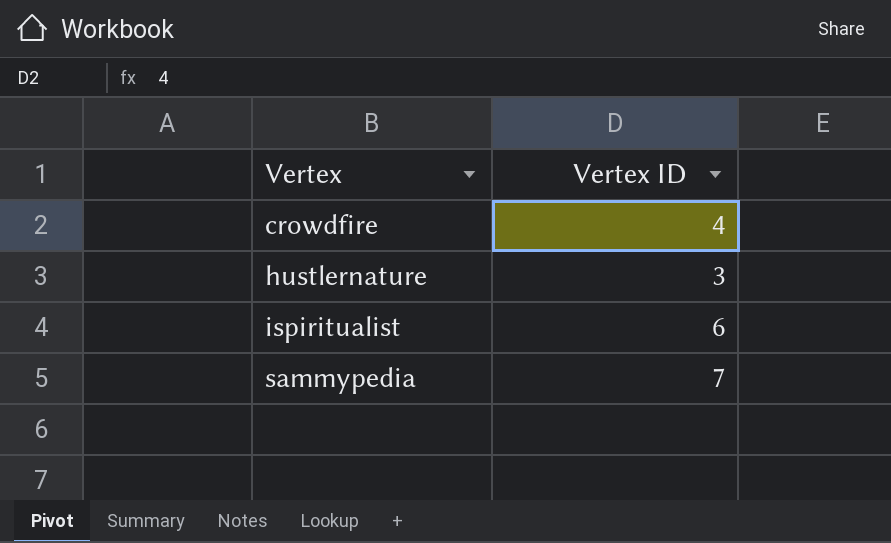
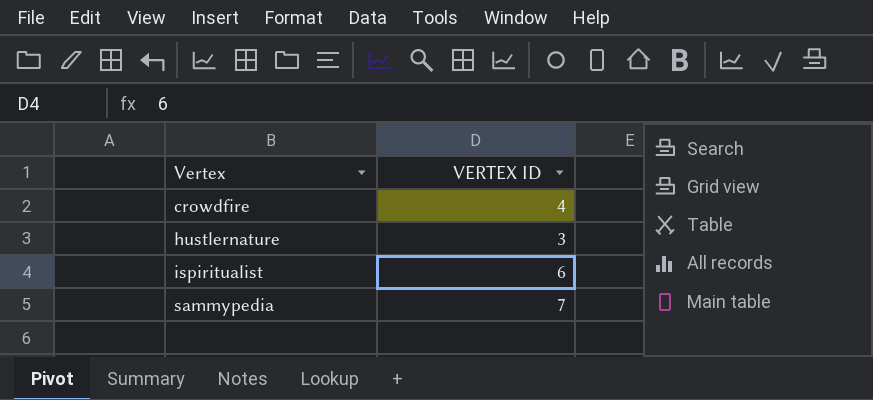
column name: Vertex ID -> VERTEX ID

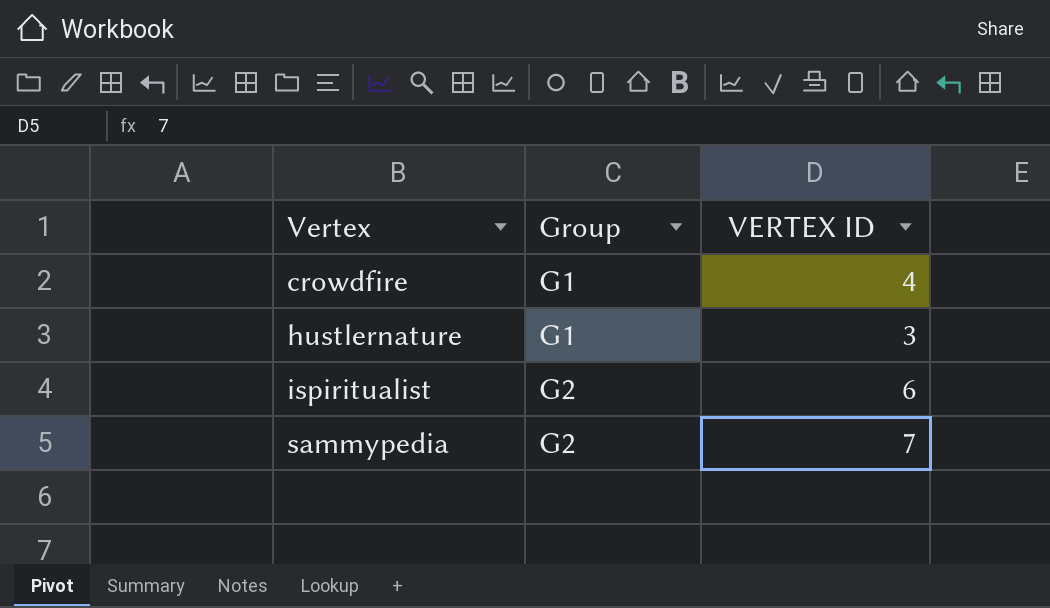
column Group | position: none -> 2

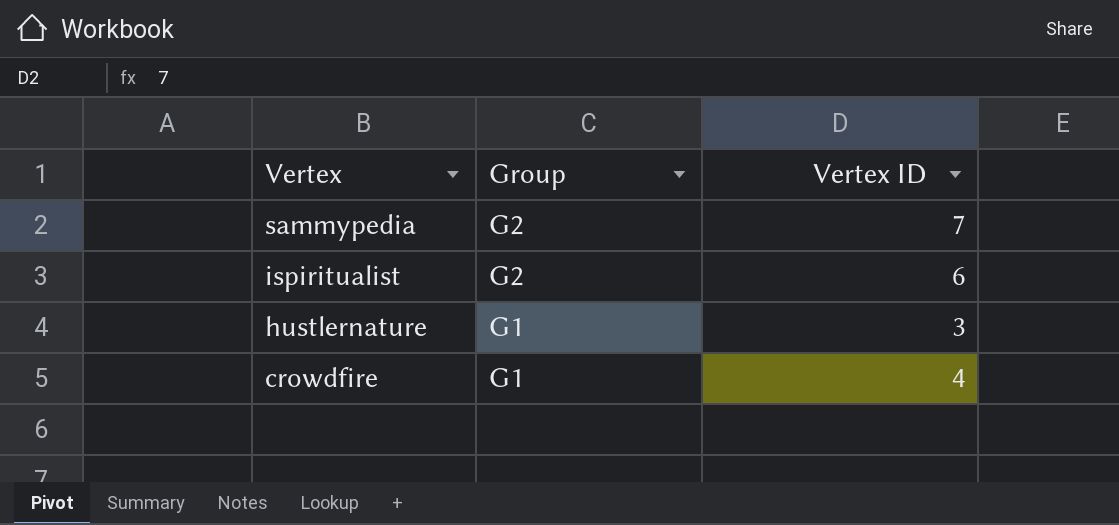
row order: Vertex ascending -> Vertex descending
column name: VERTEX ID -> Vertex ID

